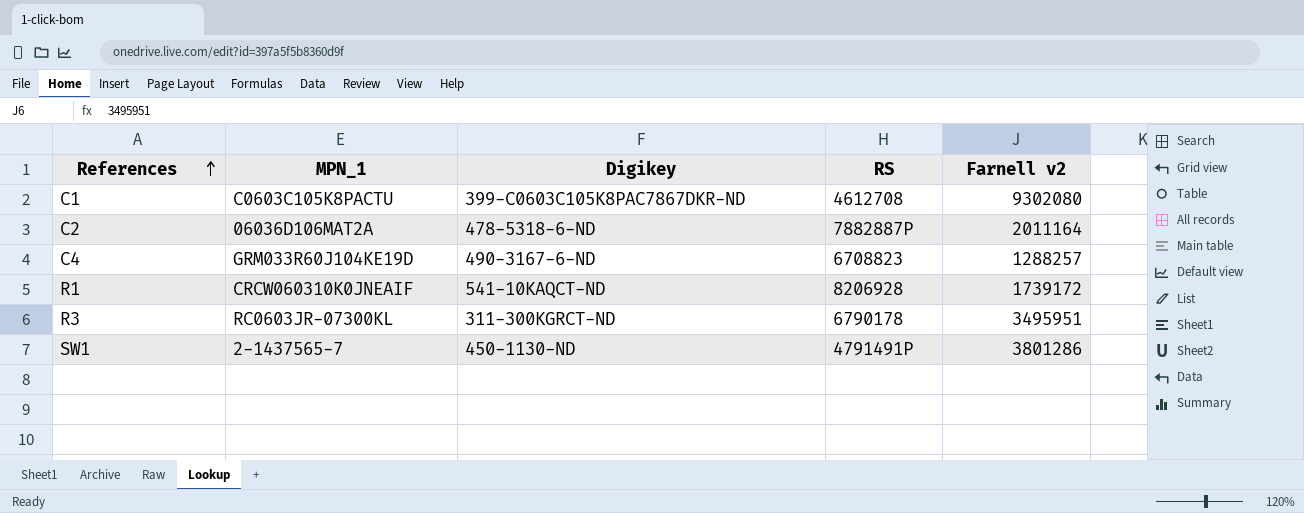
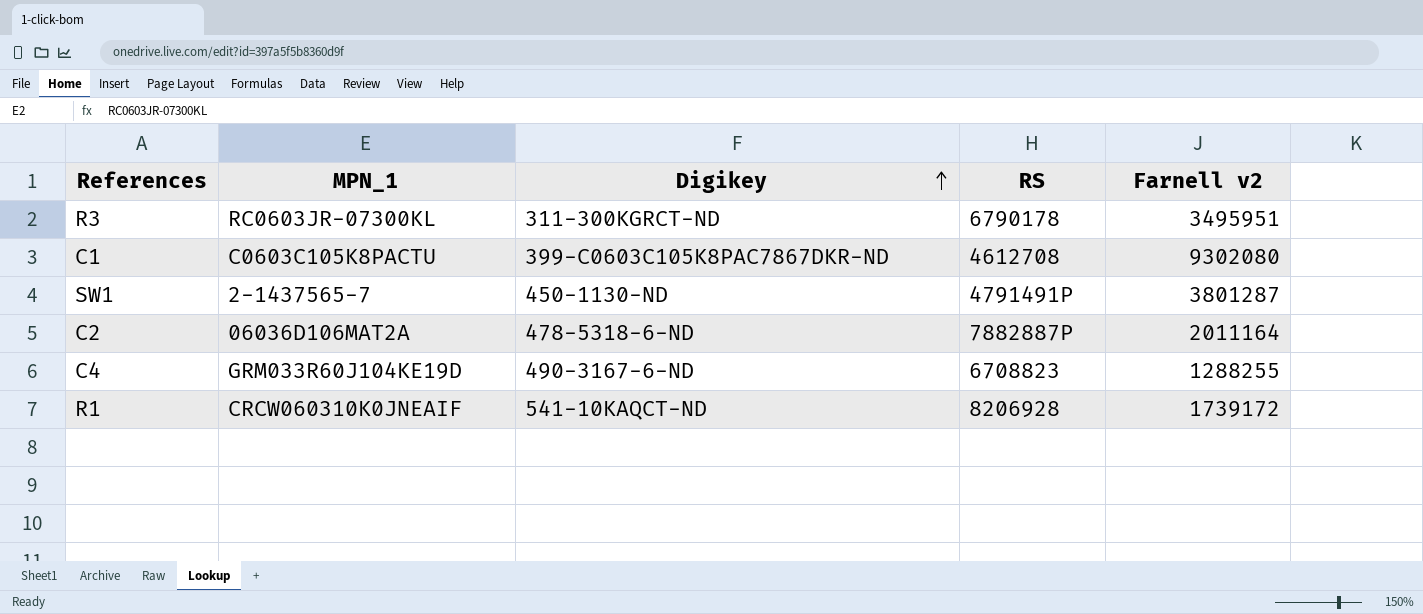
row order: References ascending -> Digikey ascending
SW1 | Farnell v2: 3801286 -> 3801287
C4 | Farnell v2: 1288257 -> 1288255

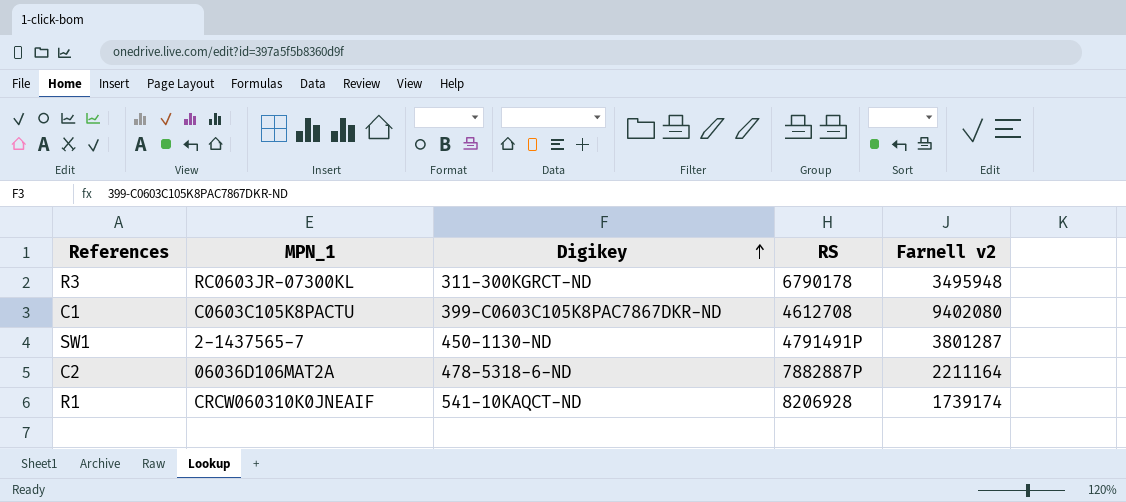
row C4: GRM033R60J104KE19D | 490-3167-6-ND | 6708823 | 1288255 -> none
R3 | Farnell v2: 3495951 -> 3495948
C1 | Farnell v2: 9302080 -> 9402080
C2 | Farnell v2: 2011164 -> 2211164
R1 | Farnell v2: 1739172 -> 1739174

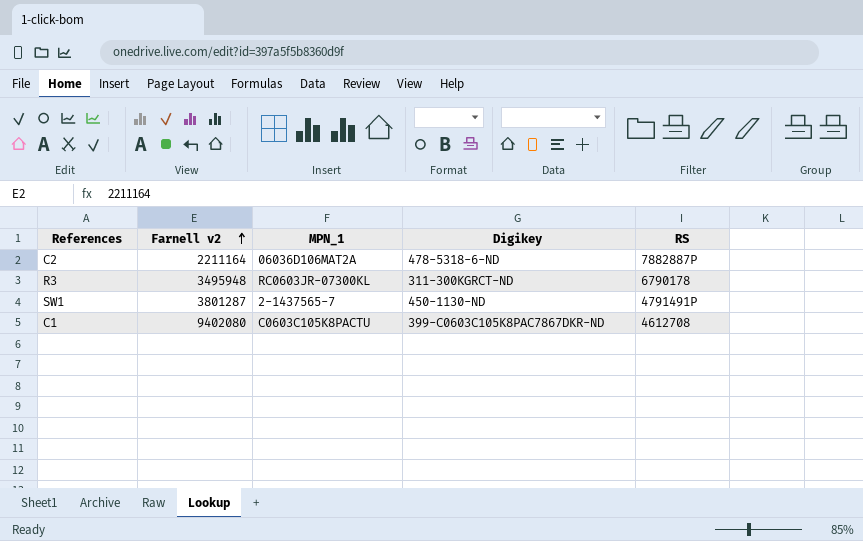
row order: Digikey ascending -> Farnell v2 ascending
column Farnell v2 | position: 5 -> 2
row R1: CRCW060310K0JNEAIF | 541-10KAQCT-ND | 8206928 | 1739174 -> none

